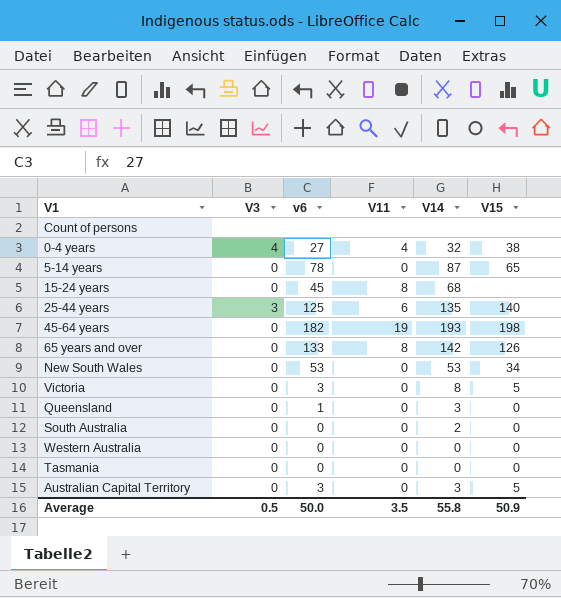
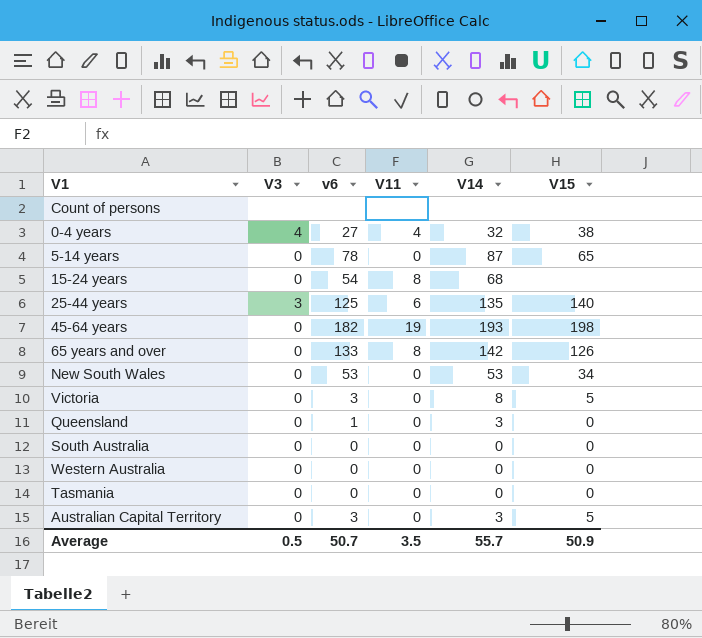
15-24 years | v6: 45 -> 54
South Australia | V14: 2 -> 0
Average | v6: 50.0 -> 50.7
Average | V14: 55.8 -> 55.7

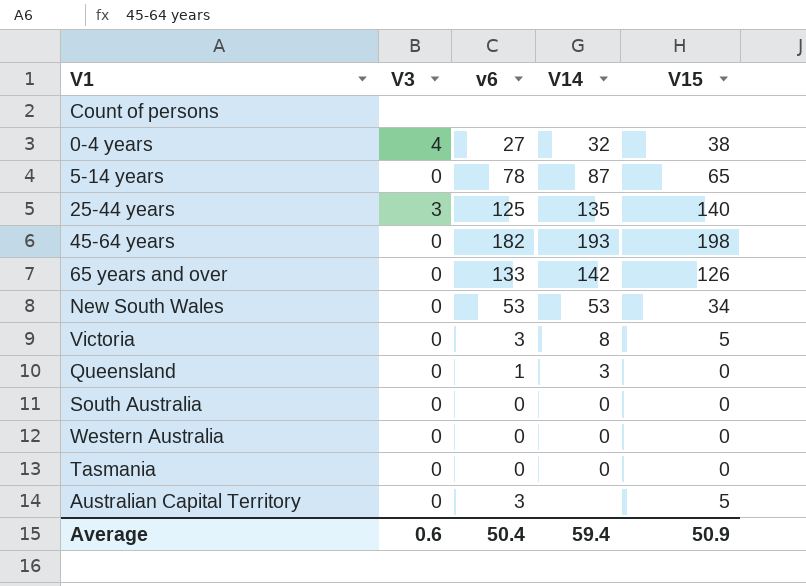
column V11 | position: 4 -> none
row 15-24 years: 0 | 54 | 8 | 68 | none -> none
Australian Capital Territory | V14: 3 -> none
Average | V3: 0.5 -> 0.6
Average | v6: 50.7 -> 50.4
Average | V14: 55.7 -> 59.4

